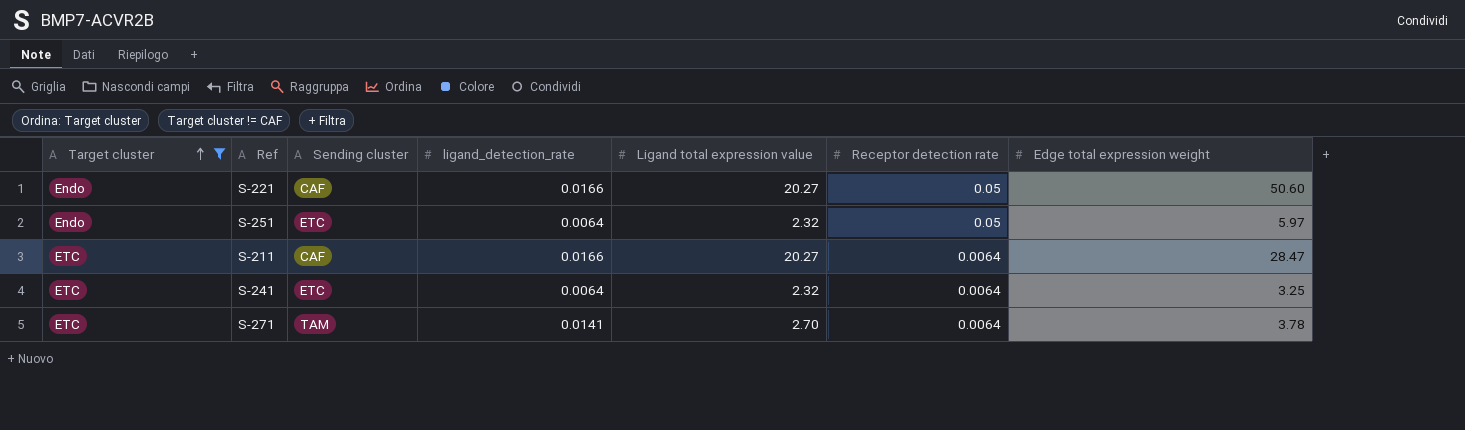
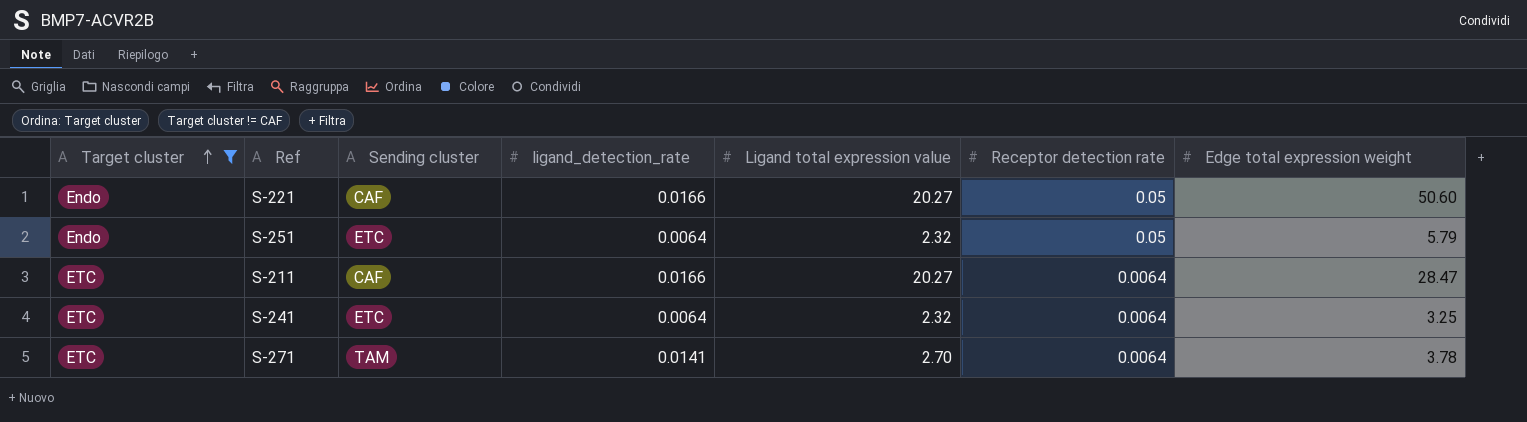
S-251 | Edge total expression weight: 5.97 -> 5.79

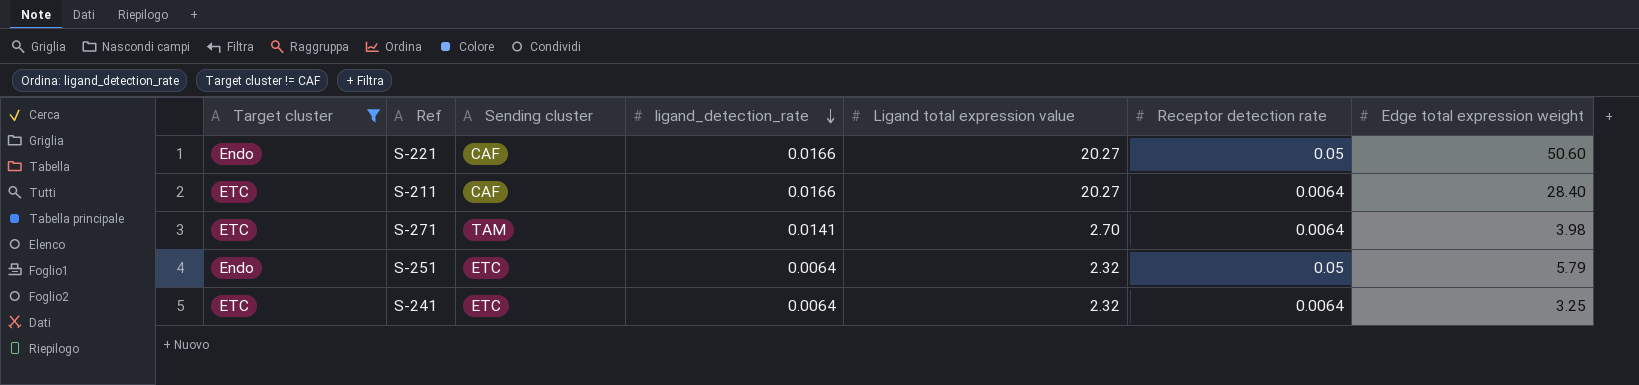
row order: Target cluster ascending -> ligand_detection_rate descending
S-211 | Edge total expression weight: 28.47 -> 28.40
S-271 | Edge total expression weight: 3.78 -> 3.98

